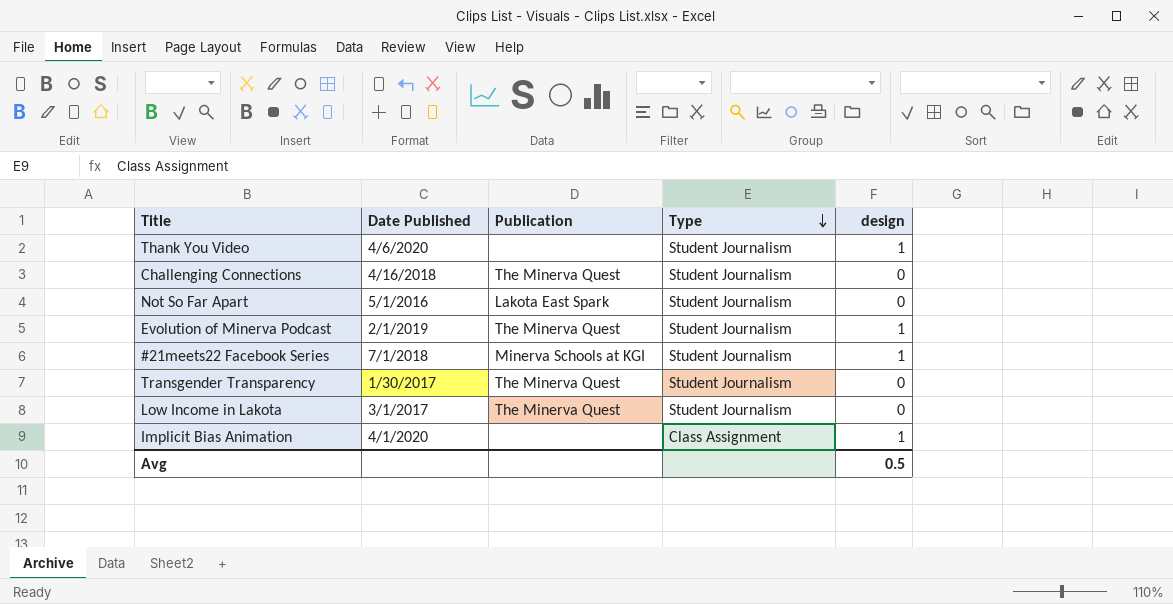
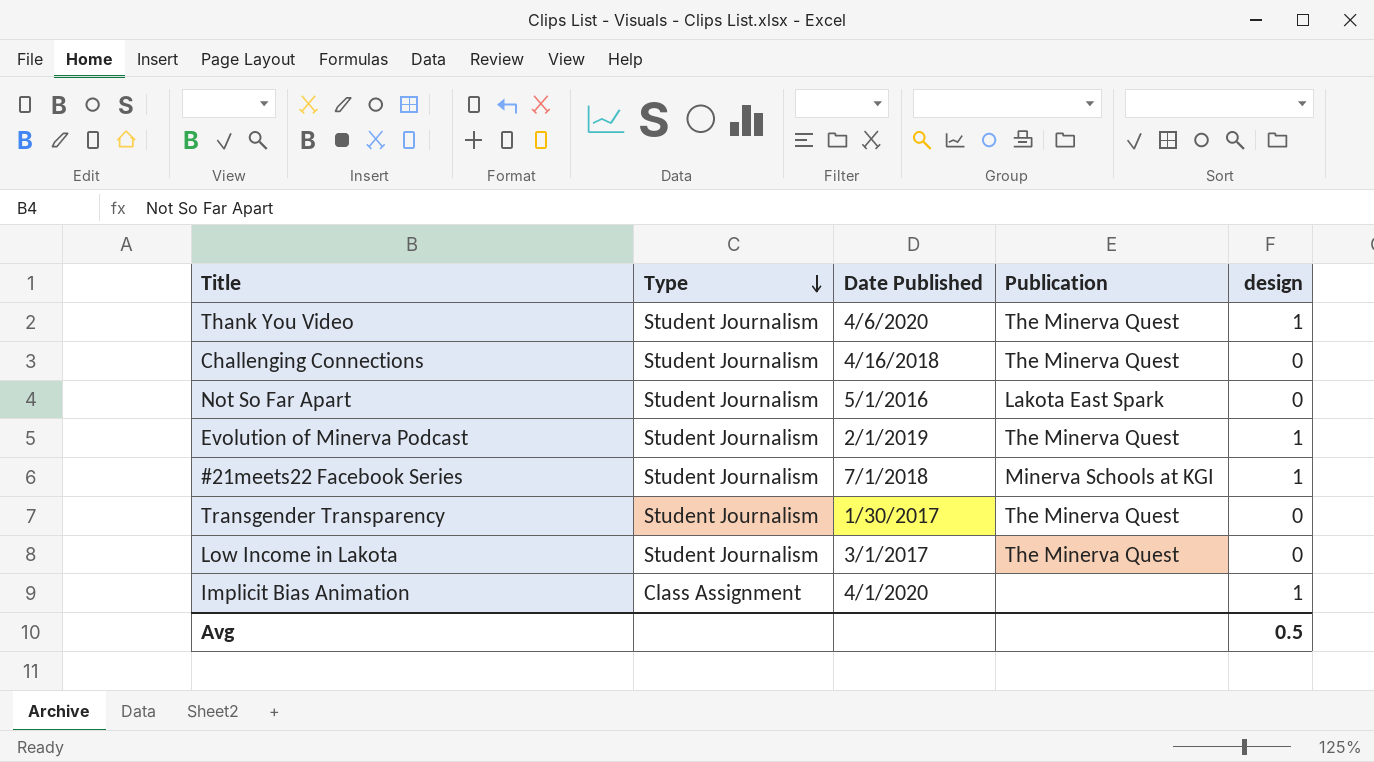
column Type | position: 4 -> 2
Thank You Video | Publication: none -> The Minerva Quest

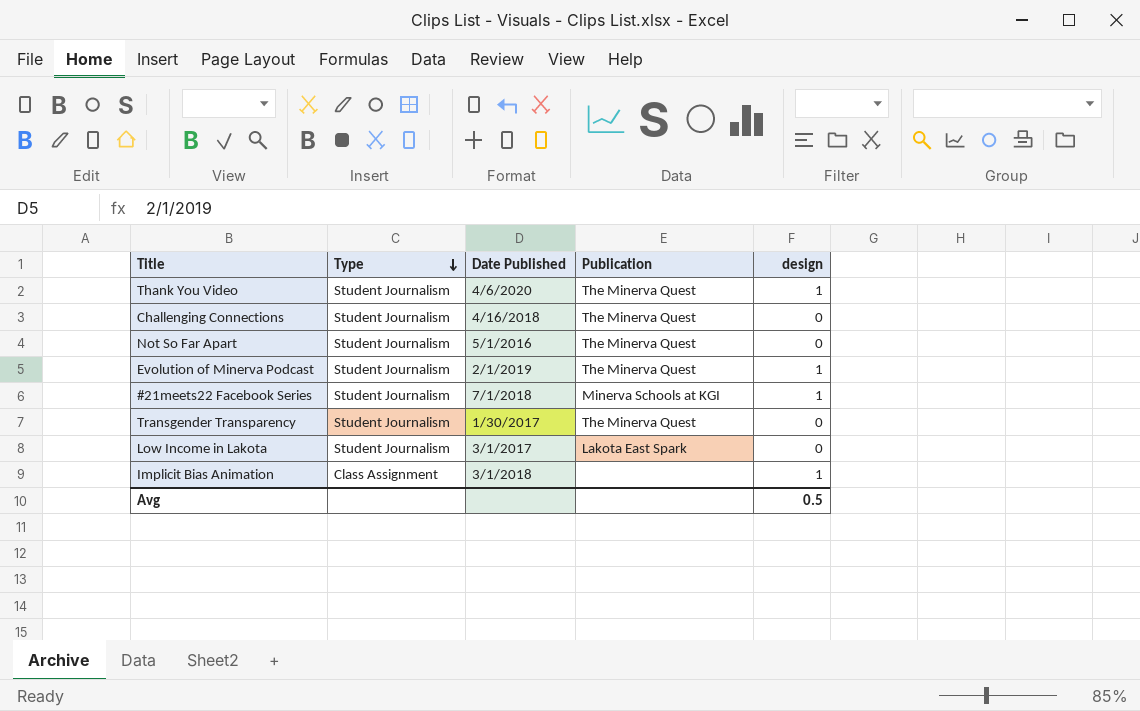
Not So Far Apart | Publication: Lakota East Spark -> The Minerva Quest
Low Income in Lakota | Publication: The Minerva Quest -> Lakota East Spark
Implicit Bias Animation | Date Published: 4/1/2020 -> 3/1/2018

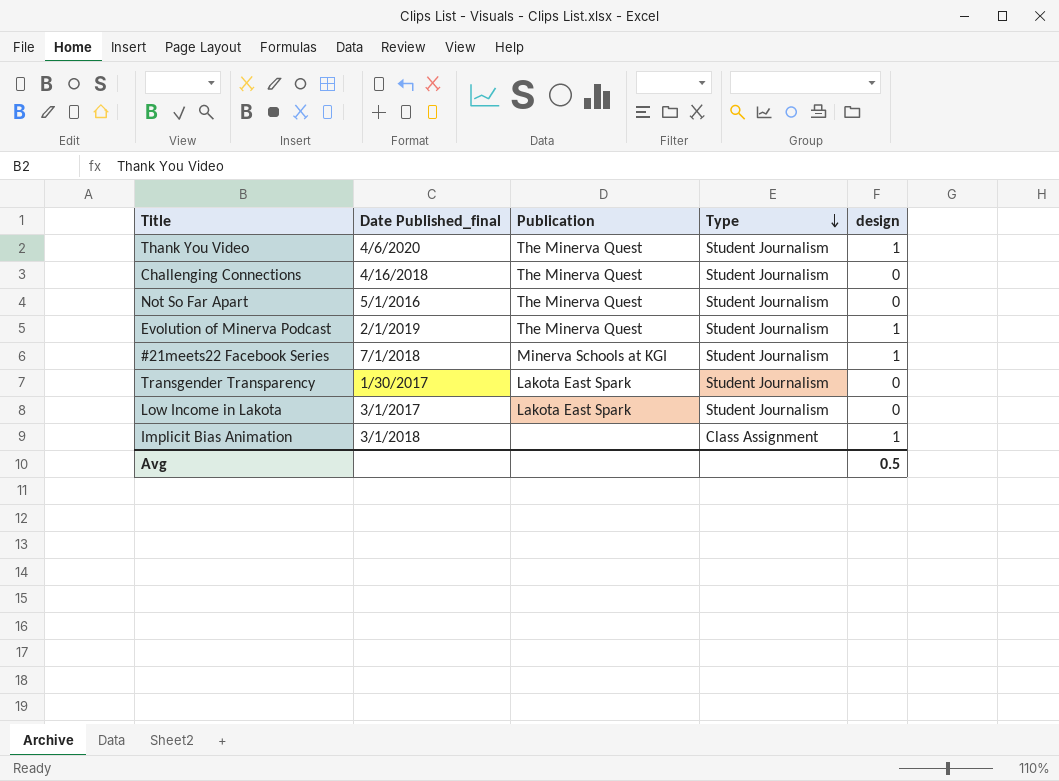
column name: Date Published -> Date Published_final
column Type | position: 2 -> 4
Transgender Transparency | Publication: The Minerva Quest -> Lakota East Spark

